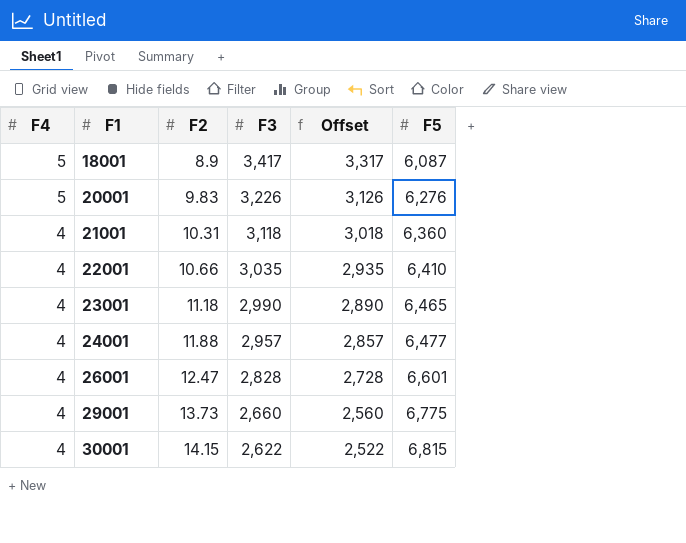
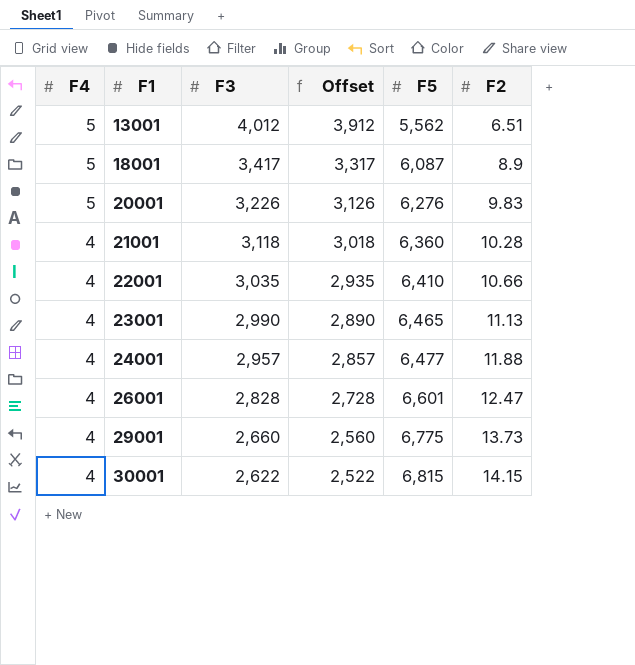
column F2 | position: 3 -> 6
row 13001: none -> 5 | 4,012 | 3,912 | 5,562 | 6.51
21001 | F2: 10.31 -> 10.28
23001 | F2: 11.18 -> 11.13

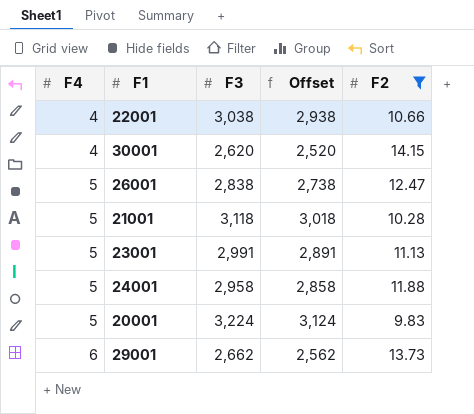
filter: none -> F2 >= 9.83
row order: F4 descending -> F4 ascending
column F5 | position: 5 -> none
22001 | F3: 3,035 -> 3,038
22001 | Offset: 2,935 -> 2,938
30001 | F3: 2,622 -> 2,620
30001 | Offset: 2,522 -> 2,520
26001 | F4: 4 -> 5
26001 | F3: 2,828 -> 2,838
26001 | Offset: 2,728 -> 2,738
21001 | F4: 4 -> 5
23001 | F4: 4 -> 5
23001 | F3: 2,990 -> 2,991
23001 | Offset: 2,890 -> 2,891
24001 | F4: 4 -> 5
24001 | F3: 2,957 -> 2,958
24001 | Offset: 2,857 -> 2,858
20001 | F3: 3,226 -> 3,224
20001 | Offset: 3,126 -> 3,124
29001 | F4: 4 -> 6
29001 | F3: 2,660 -> 2,662
29001 | Offset: 2,560 -> 2,562

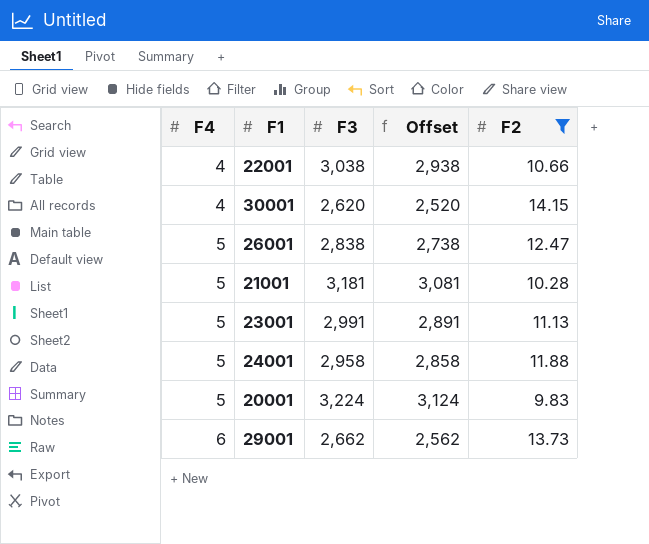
21001 | F3: 3,118 -> 3,181
21001 | Offset: 3,018 -> 3,081

